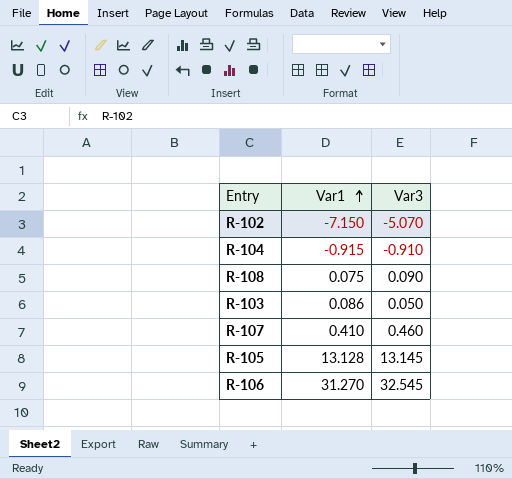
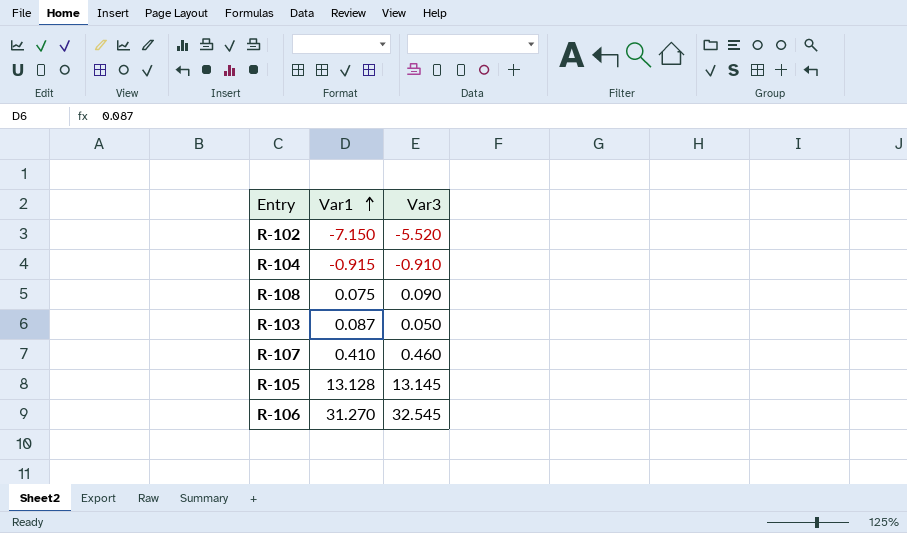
R-102 | Var3: -5.070 -> -5.520
R-103 | Var1: 0.086 -> 0.087

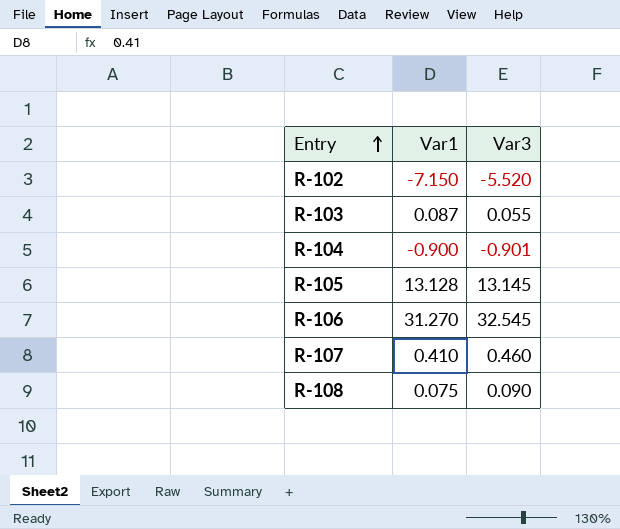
row order: Var1 ascending -> Entry ascending
R-103 | Var3: 0.050 -> 0.055
R-104 | Var1: -0.915 -> -0.900
R-104 | Var3: -0.910 -> -0.901

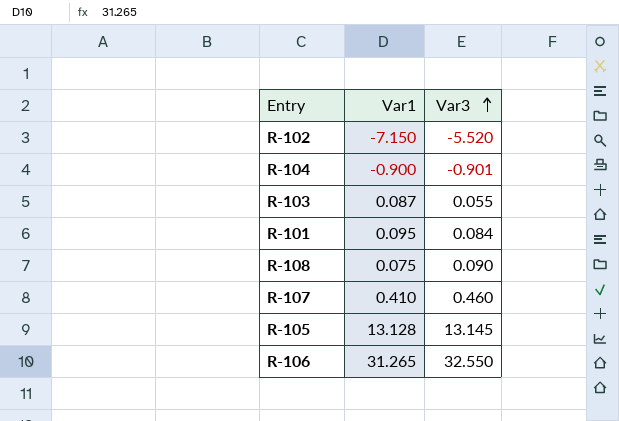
row order: Entry ascending -> Var3 ascending
row R-101: none -> 0.095 | 0.084
R-106 | Var1: 31.270 -> 31.265
R-106 | Var3: 32.545 -> 32.550

